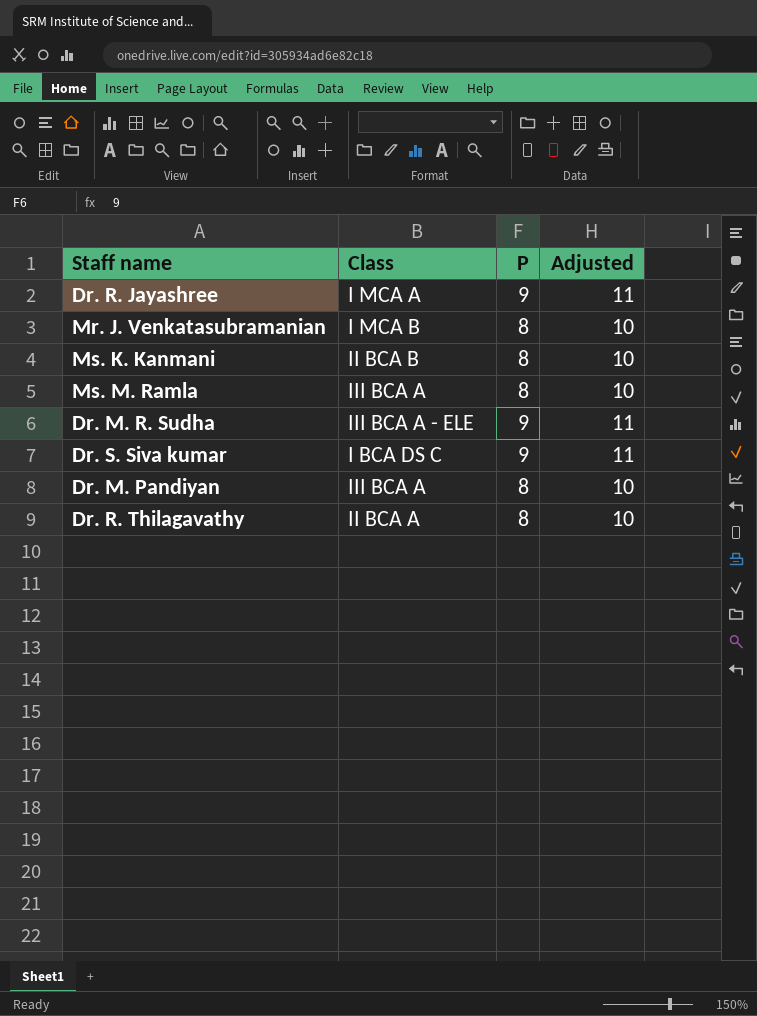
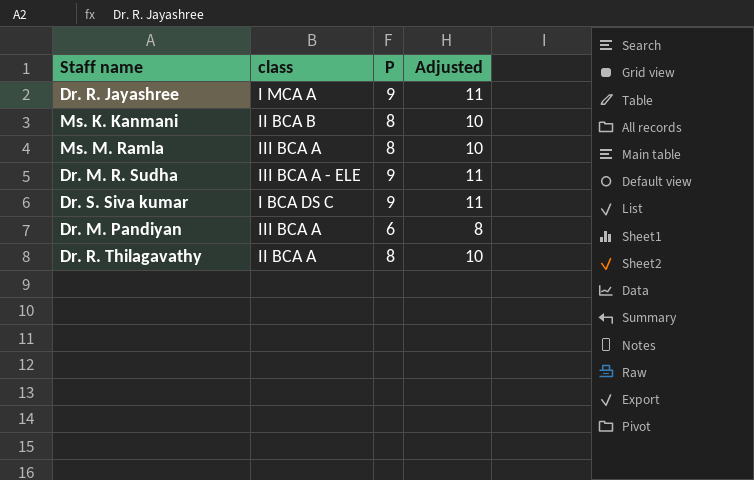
column name: Class -> class
row Mr. J. Venkatasubramanian: I MCA B | 8 | 10 -> none
Dr. M. Pandiyan | P: 8 -> 6
Dr. M. Pandiyan | Adjusted: 10 -> 8

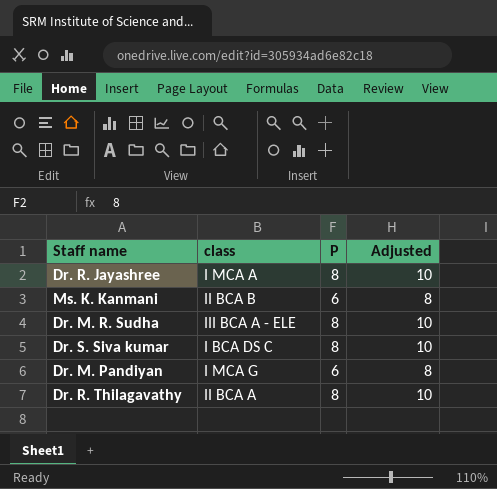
row Ms. M. Ramla: III BCA A | 8 | 10 -> none
Dr. R. Jayashree | P: 9 -> 8
Dr. R. Jayashree | Adjusted: 11 -> 10
Ms. K. Kanmani | P: 8 -> 6
Ms. K. Kanmani | Adjusted: 10 -> 8
Dr. M. R. Sudha | P: 9 -> 8
Dr. M. R. Sudha | Adjusted: 11 -> 10
Dr. S. Siva kumar | P: 9 -> 8
Dr. S. Siva kumar | Adjusted: 11 -> 10
Dr. M. Pandiyan | class: III BCA A -> I MCA G

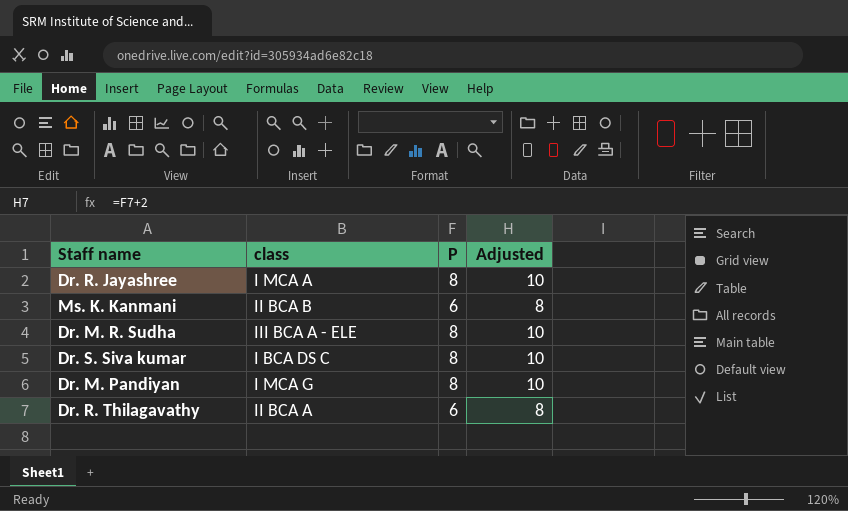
Dr. M. Pandiyan | P: 6 -> 8
Dr. M. Pandiyan | Adjusted: 8 -> 10
Dr. R. Thilagavathy | P: 8 -> 6
Dr. R. Thilagavathy | Adjusted: 10 -> 8

